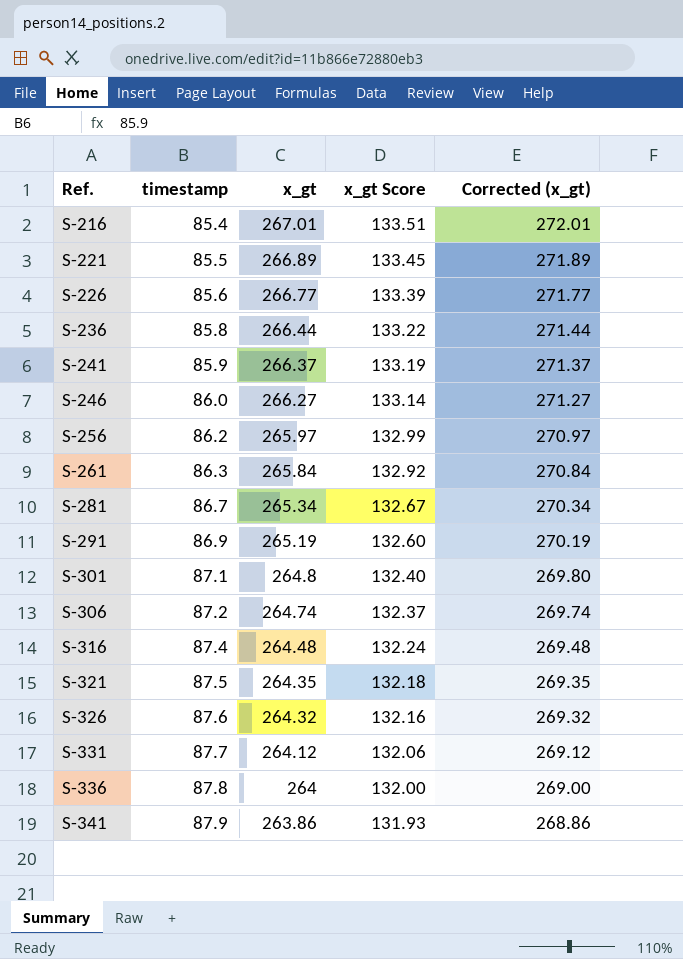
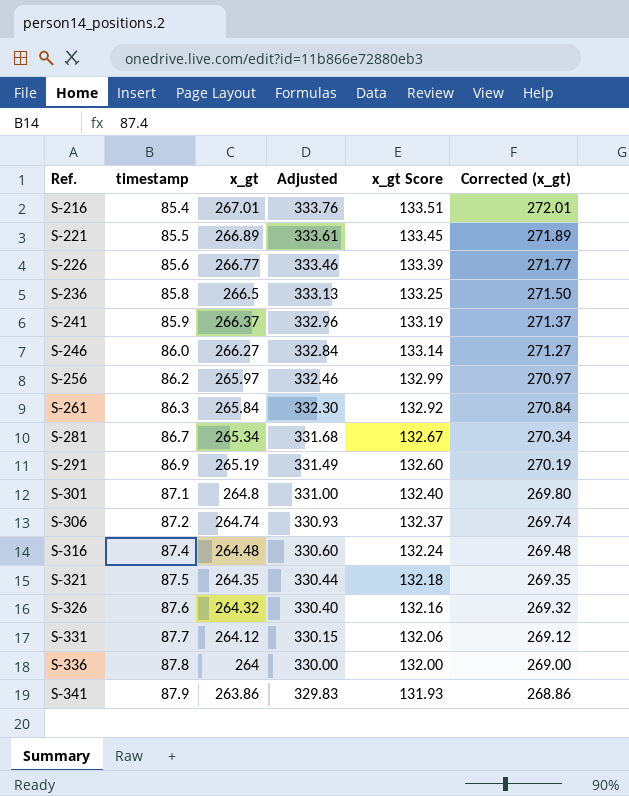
column Adjusted | formula: none -> [x_gt] * 1.25
S-236 | x_gt: 266.44 -> 266.5
S-236 | x_gt Score: 133.22 -> 133.25
S-236 | Corrected (x_gt): 271.44 -> 271.50

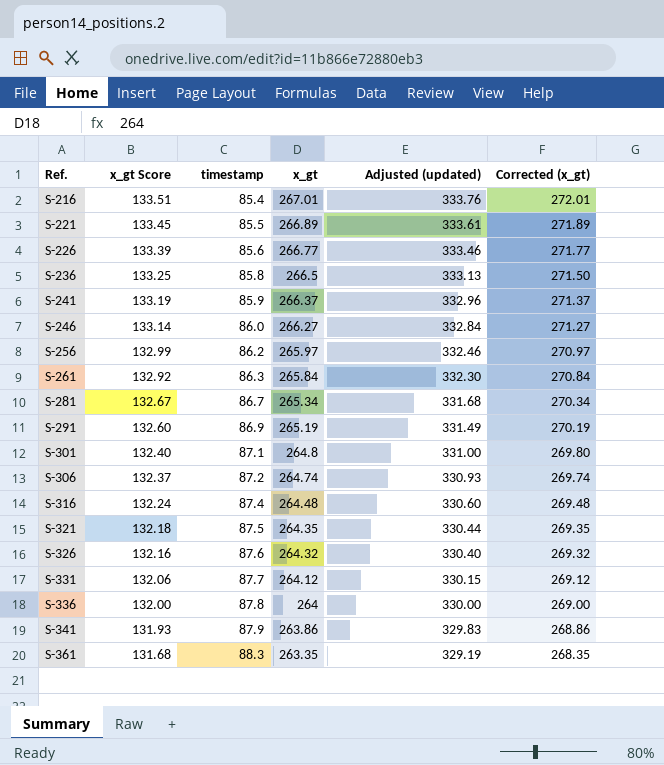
column x_gt Score | position: 5 -> 2
column name: Adjusted -> Adjusted (updated)
row S-361: none -> 131.68 | 88.3 | 263.35 | 329.19 | 268.35

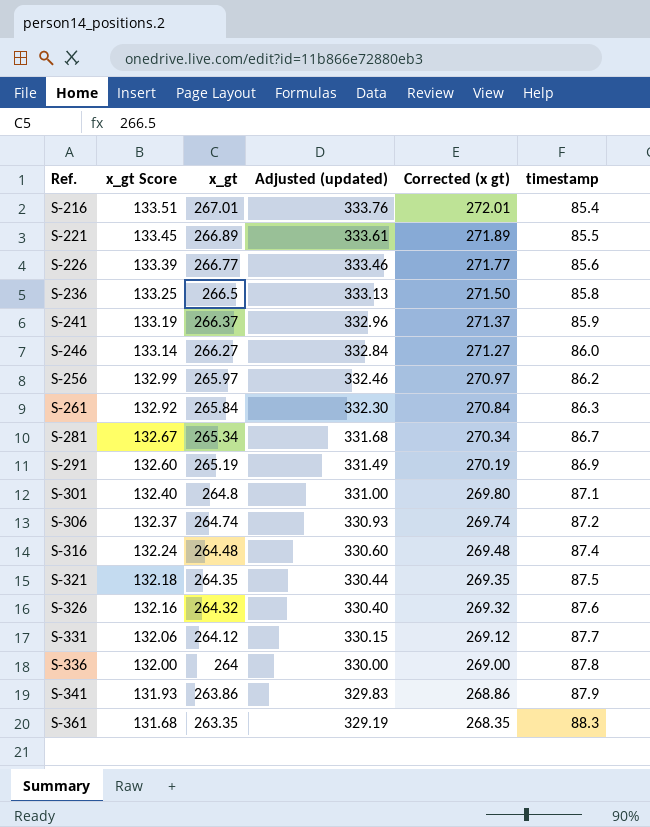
column name: Corrected (x_gt) -> Corrected (x gt)
column timestamp | position: 3 -> 6

